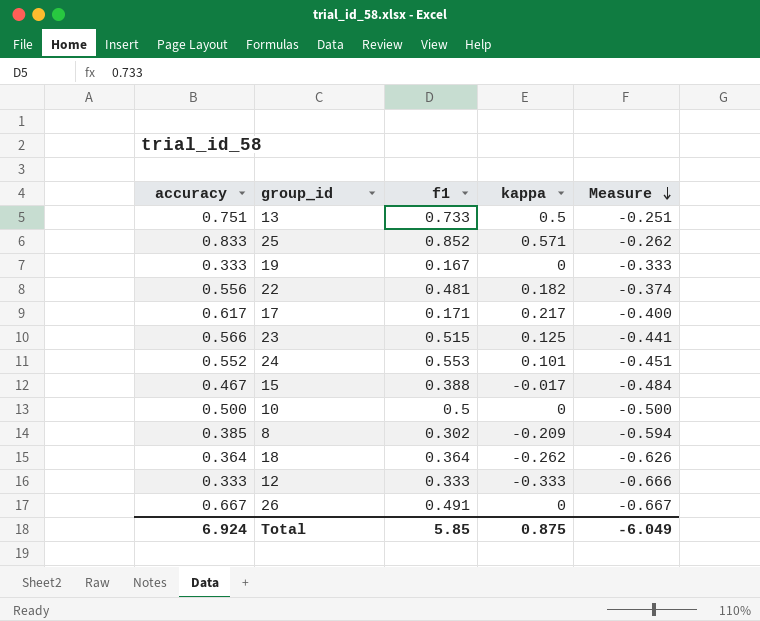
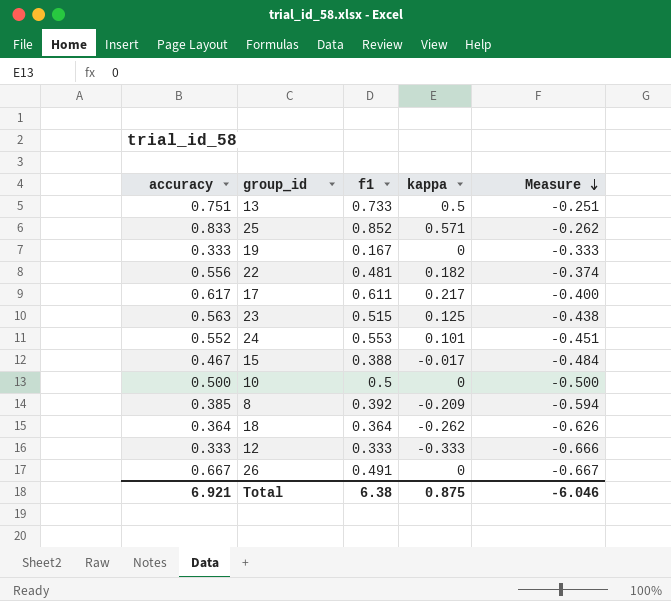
17 | f1: 0.171 -> 0.611
23 | accuracy: 0.566 -> 0.563
23 | Measure: -0.441 -> -0.438
8 | f1: 0.302 -> 0.392
Total | accuracy: 6.924 -> 6.921
Total | f1: 5.85 -> 6.38
Total | Measure: -6.049 -> -6.046

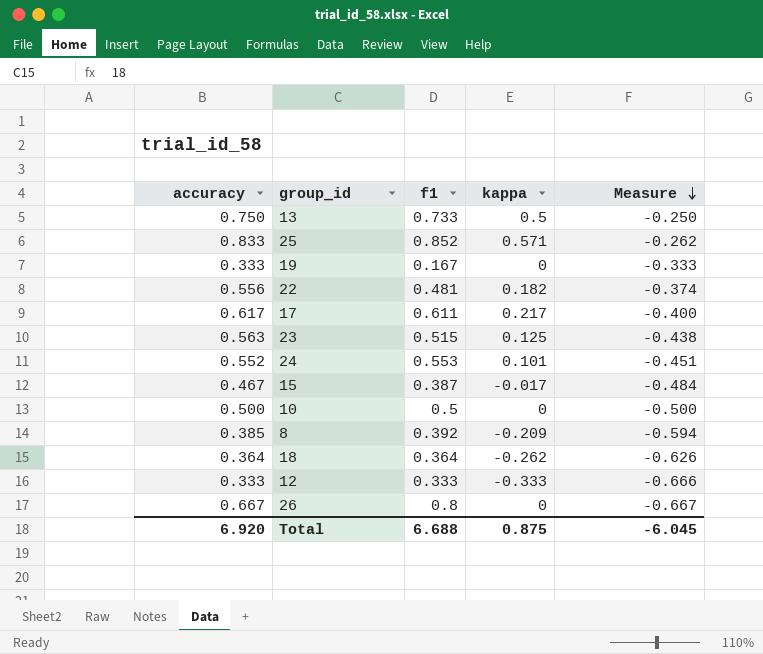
13 | accuracy: 0.751 -> 0.750
13 | Measure: -0.251 -> -0.250
15 | f1: 0.388 -> 0.387
26 | f1: 0.491 -> 0.8
Total | accuracy: 6.921 -> 6.920
Total | f1: 6.38 -> 6.688
Total | Measure: -6.046 -> -6.045

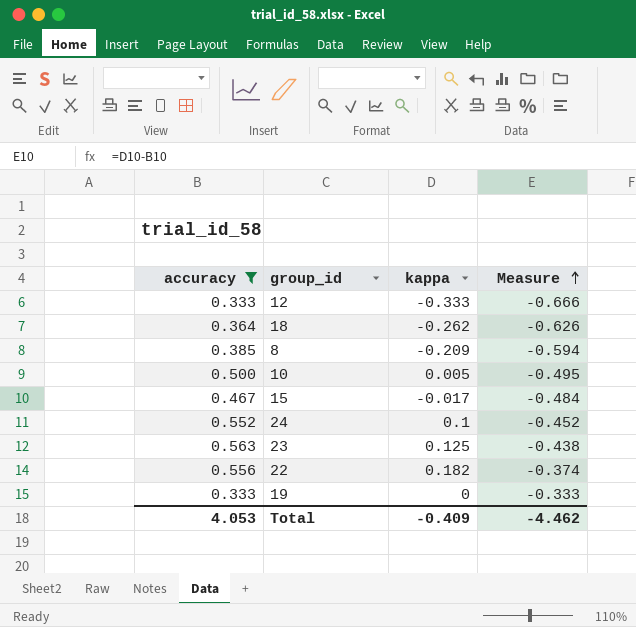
filter: none -> accuracy <= 0.563
row order: Measure descending -> Measure ascending
column f1 | position: 3 -> none
10 | kappa: 0 -> 0.005
10 | Measure: -0.500 -> -0.495
24 | kappa: 0.101 -> 0.1
24 | Measure: -0.451 -> -0.452
Total | accuracy: 6.920 -> 4.053
Total | kappa: 0.875 -> -0.409
Total | Measure: -6.045 -> -4.462

